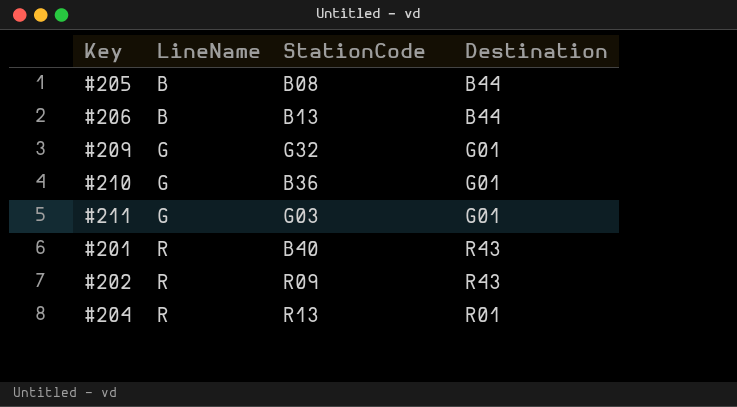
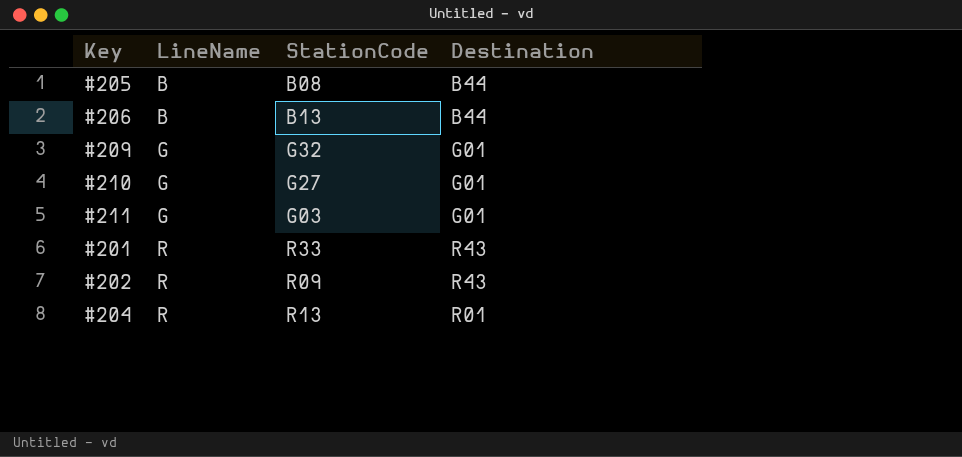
#210 | StationCode: B36 -> G27
#201 | StationCode: B40 -> R33

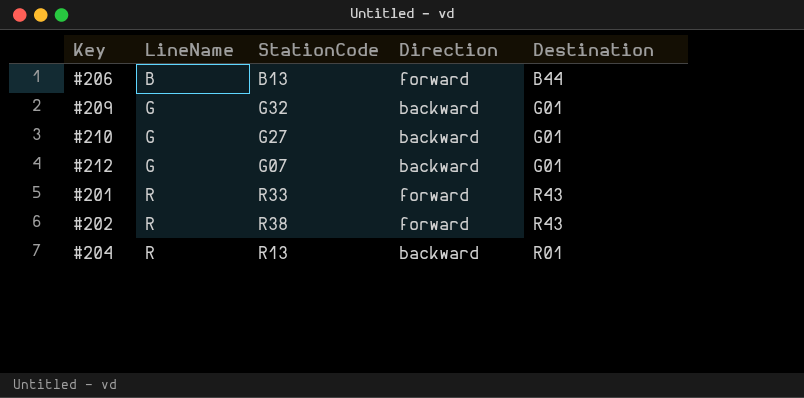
column Direction | position: none -> 4
row #205: B | B08 | B44 -> none
row #211: G | G03 | G01 -> none
row #212: none -> G | G07 | backward | G01
#202 | StationCode: R09 -> R38

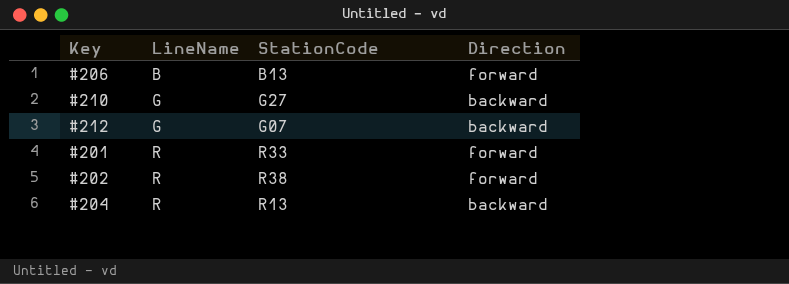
column Destination | position: 5 -> none
row #209: G | G32 | backward | G01 -> none

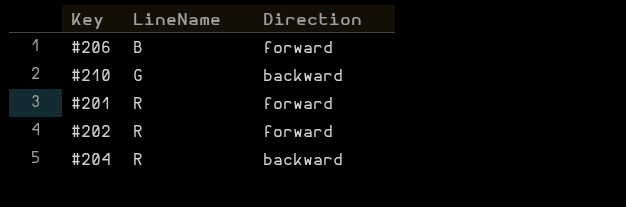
column StationCode | position: 3 -> none
row #212: G | G07 | backward -> none

